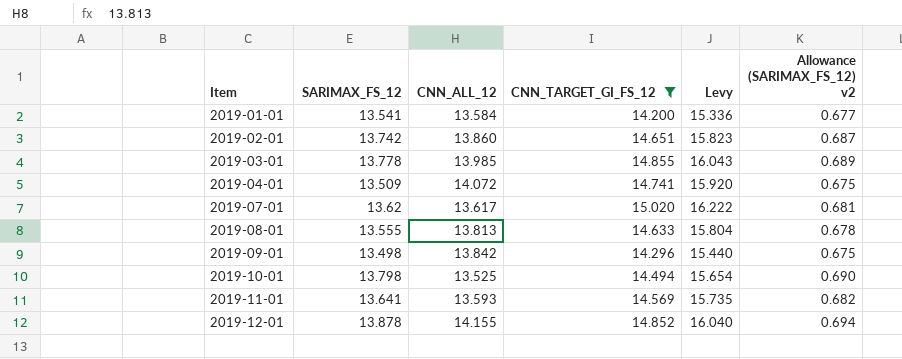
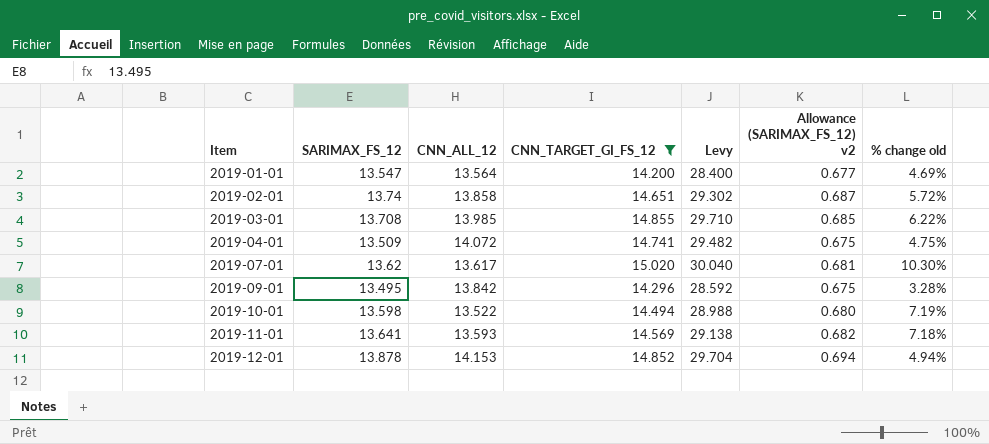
column Levy | formula: [CNN_TARGET_GI_FS_12] * 1.08 -> [CNN_TARGET_GI_FS_12] * 2
column % change old | formula: none -> ([CNN_TARGET_GI_FS_12] - [CNN_ALL_12]) / [CNN_ALL_12]
row 2019-08-01: 13.555 | 13.813 | 14.633 | 15.804 | 0.678 -> none
2019-01-01 | SARIMAX_FS_12: 13.541 -> 13.547
2019-01-01 | CNN_ALL_12: 13.584 -> 13.564
2019-02-01 | SARIMAX_FS_12: 13.742 -> 13.74
2019-02-01 | CNN_ALL_12: 13.860 -> 13.858
2019-03-01 | SARIMAX_FS_12: 13.778 -> 13.708
2019-03-01 | Allowance (SARIMAX_FS_12) v2: 0.689 -> 0.685
2019-09-01 | SARIMAX_FS_12: 13.498 -> 13.495
2019-10-01 | SARIMAX_FS_12: 13.798 -> 13.598
2019-10-01 | CNN_ALL_12: 13.525 -> 13.522
2019-10-01 | Allowance (SARIMAX_FS_12) v2: 0.690 -> 0.680
2019-12-01 | CNN_ALL_12: 14.155 -> 14.153

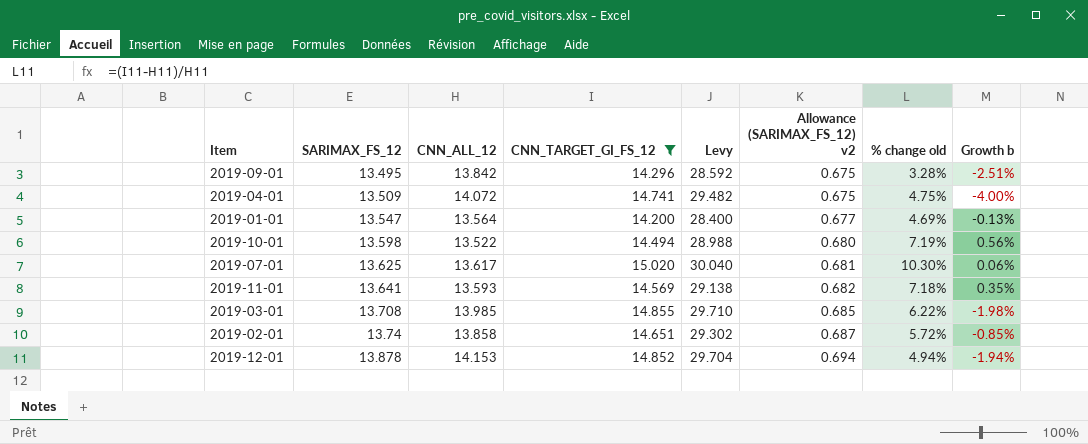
row order: Item ascending -> SARIMAX_FS_12 ascending
column Growth b | formula: none -> ([SARIMAX_FS_12] - [CNN_ALL_12]) / [CNN_ALL_12]
2019-07-01 | SARIMAX_FS_12: 13.62 -> 13.625

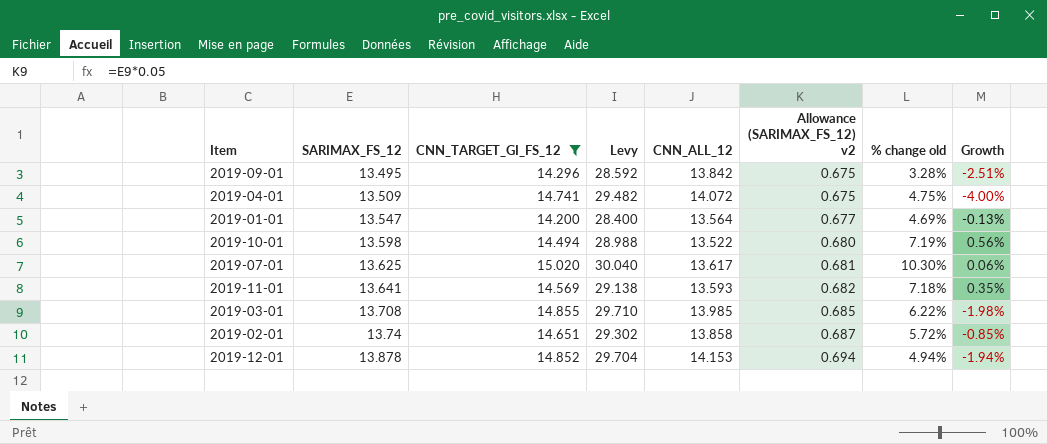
column CNN_ALL_12 | position: 3 -> 5
column name: Growth b -> Growth

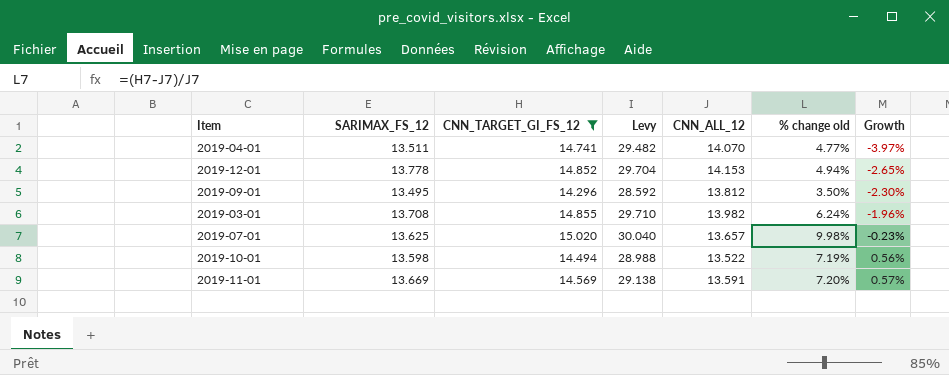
row order: SARIMAX_FS_12 ascending -> Growth ascending
column Allowance (SARIMAX_FS_12) v2 | formula: [SARIMAX_FS_12] * 0.05 -> none
row 2019-01-01: 13.547 | 14.200 | 28.400 | 13.564 | 0.677 | 4.69% | -0.13% -> none
row 2019-02-01: 13.74 | 14.651 | 29.302 | 13.858 | 0.687 | 5.72% | -0.85% -> none
2019-04-01 | SARIMAX_FS_12: 13.509 -> 13.511
2019-04-01 | CNN_ALL_12: 14.072 -> 14.070
2019-04-01 | % change old: 4.75% -> 4.77%
2019-04-01 | Growth: -4.00% -> -3.97%
2019-12-01 | SARIMAX_FS_12: 13.878 -> 13.778
2019-12-01 | Growth: -1.94% -> -2.65%
2019-09-01 | CNN_ALL_12: 13.842 -> 13.812
2019-09-01 | % change old: 3.28% -> 3.50%
2019-09-01 | Growth: -2.51% -> -2.30%
2019-03-01 | CNN_ALL_12: 13.985 -> 13.982
2019-03-01 | % change old: 6.22% -> 6.24%
2019-03-01 | Growth: -1.98% -> -1.96%
2019-07-01 | CNN_ALL_12: 13.617 -> 13.657
2019-07-01 | % change old: 10.30% -> 9.98%
2019-07-01 | Growth: 0.06% -> -0.23%
2019-11-01 | SARIMAX_FS_12: 13.641 -> 13.669
2019-11-01 | CNN_ALL_12: 13.593 -> 13.591
2019-11-01 | % change old: 7.18% -> 7.20%
2019-11-01 | Growth: 0.35% -> 0.57%

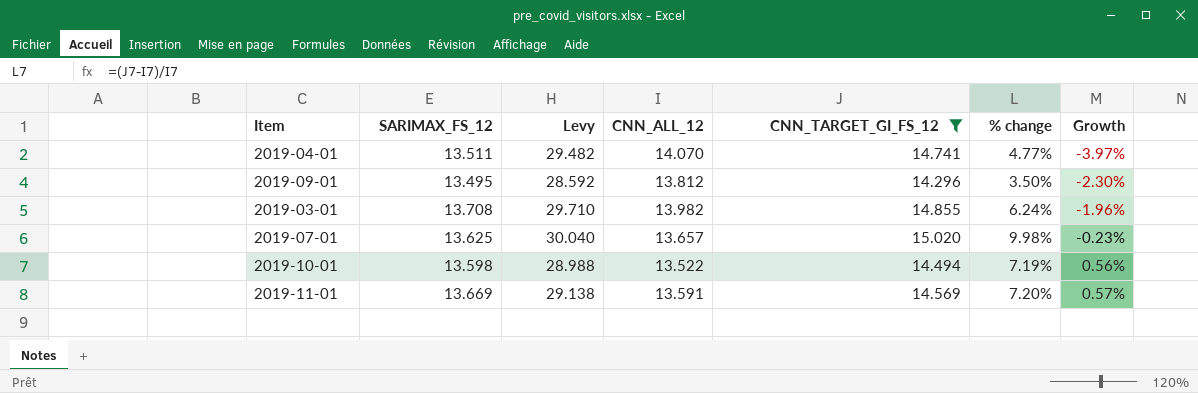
column CNN_TARGET_GI_FS_12 | position: 3 -> 5
column name: % change old -> % change
row 2019-12-01: 13.778 | 14.852 | 29.704 | 14.153 | 4.94% | -2.65% -> none

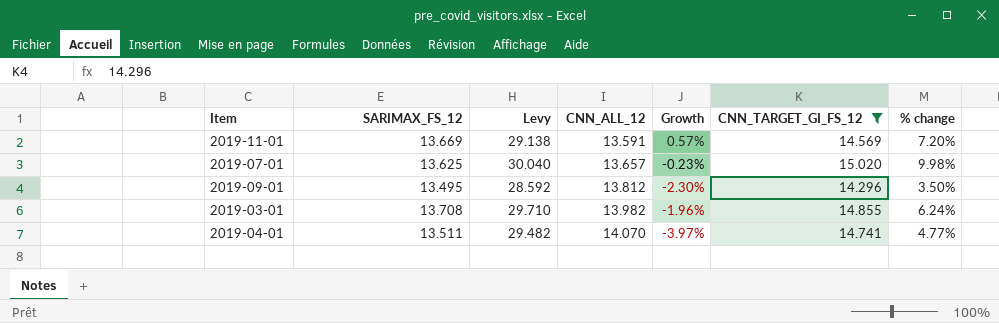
row order: Growth ascending -> CNN_ALL_12 ascending
column Growth | position: 7 -> 5
row 2019-10-01: 13.598 | 28.988 | 13.522 | 14.494 | 7.19% | 0.56% -> none

